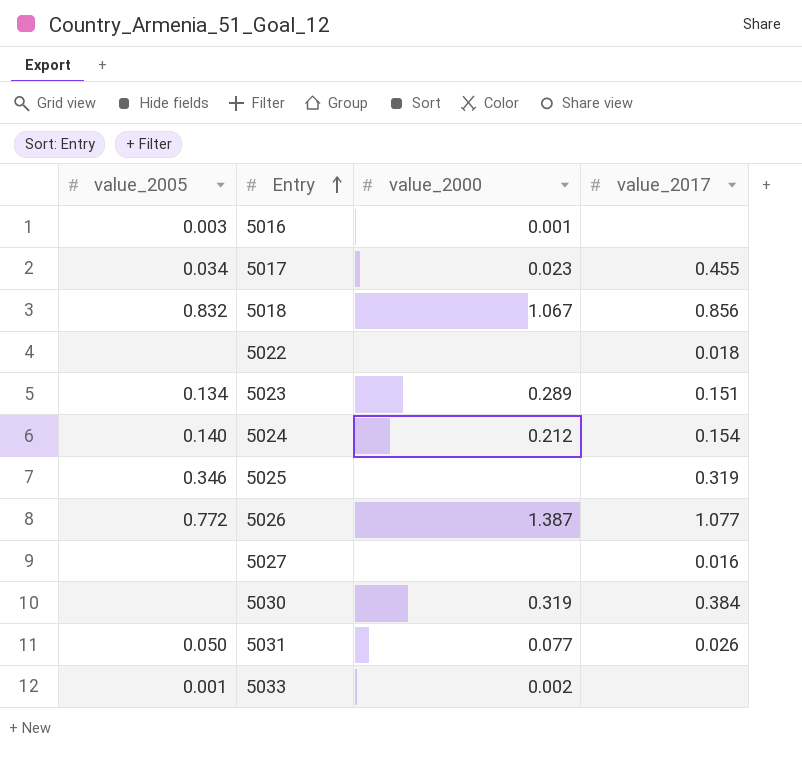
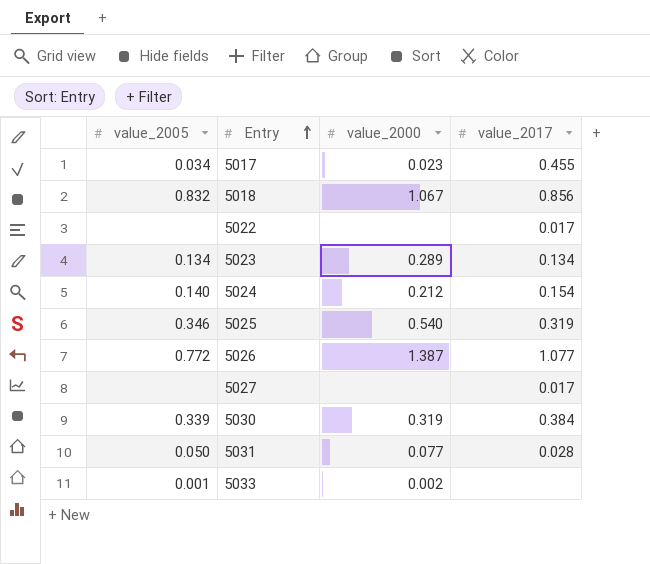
row 5016: 0.003 | 0.001 | none -> none
5022 | value_2017: 0.018 -> 0.017
5023 | value_2017: 0.151 -> 0.134
5025 | value_2000: none -> 0.540
5027 | value_2017: 0.016 -> 0.017
5030 | value_2005: none -> 0.339
5031 | value_2017: 0.026 -> 0.028

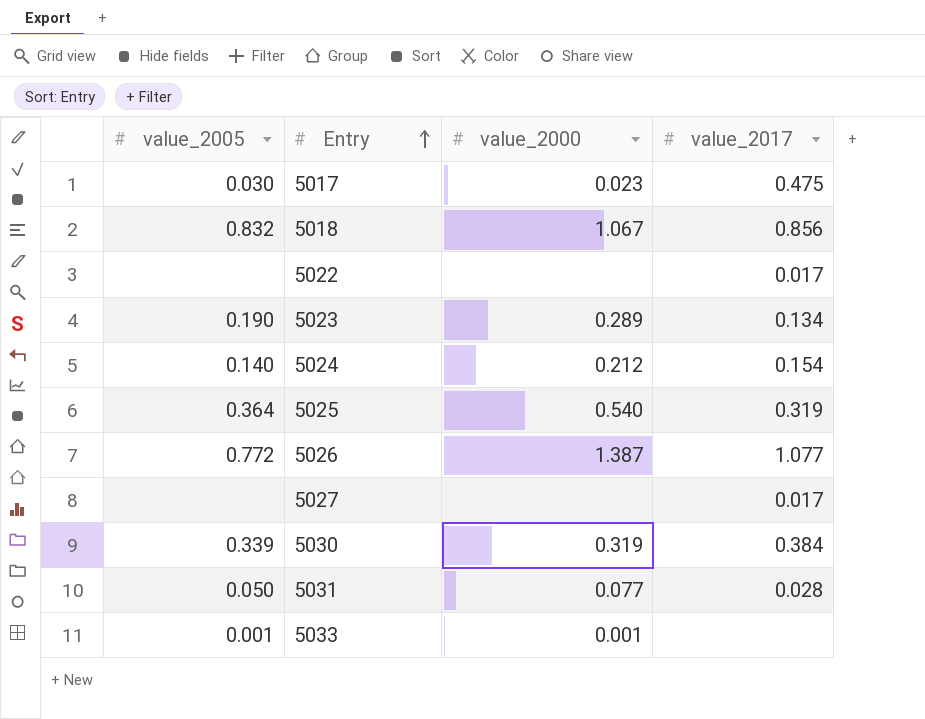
5017 | value_2005: 0.034 -> 0.030
5017 | value_2017: 0.455 -> 0.475
5023 | value_2005: 0.134 -> 0.190
5025 | value_2005: 0.346 -> 0.364
5033 | value_2000: 0.002 -> 0.001

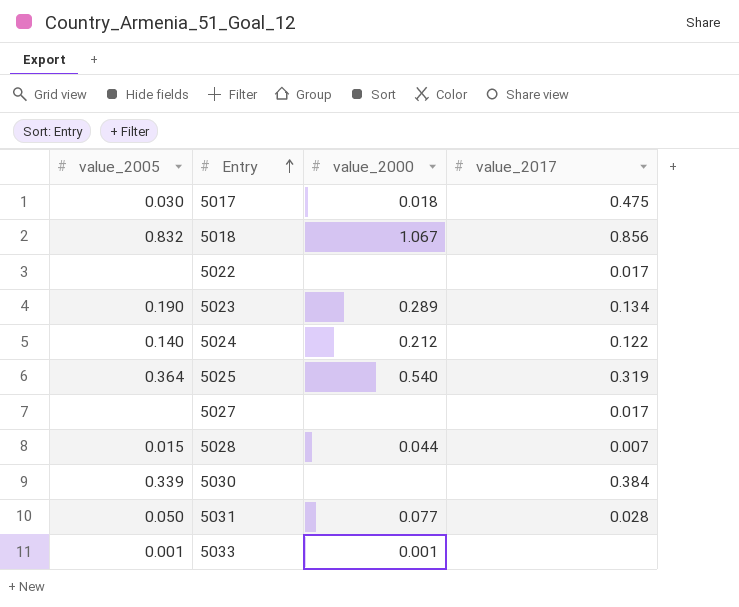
row 5026: 0.772 | 1.387 | 1.077 -> none
5017 | value_2000: 0.023 -> 0.018
5024 | value_2017: 0.154 -> 0.122
row 5028: none -> 0.015 | 0.044 | 0.007
5030 | value_2000: 0.319 -> none

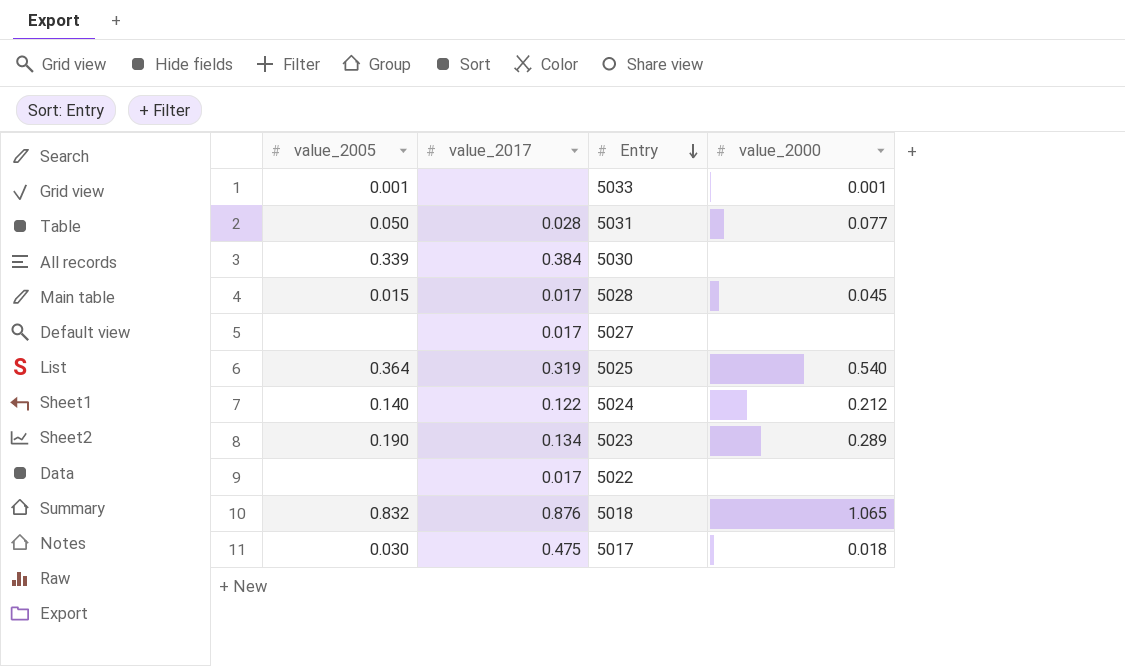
row order: Entry ascending -> Entry descending
column value_2017 | position: 4 -> 2
5028 | value_2017: 0.007 -> 0.017
5028 | value_2000: 0.044 -> 0.045
5018 | value_2017: 0.856 -> 0.876
5018 | value_2000: 1.067 -> 1.065

